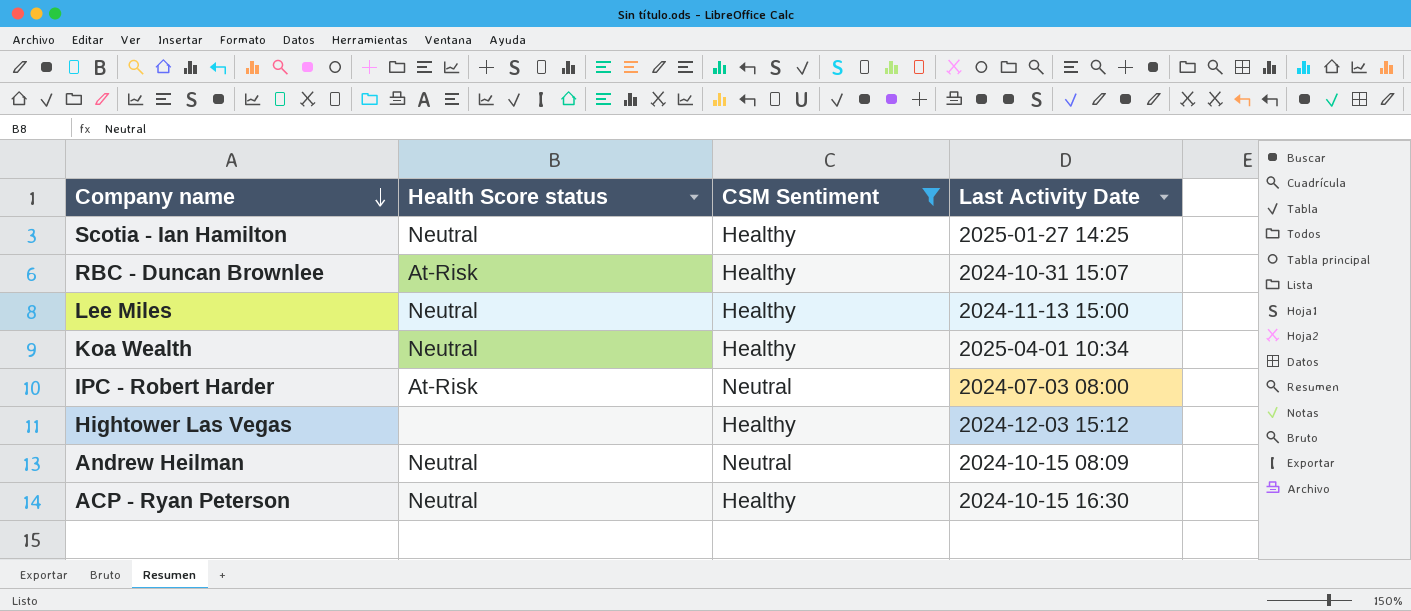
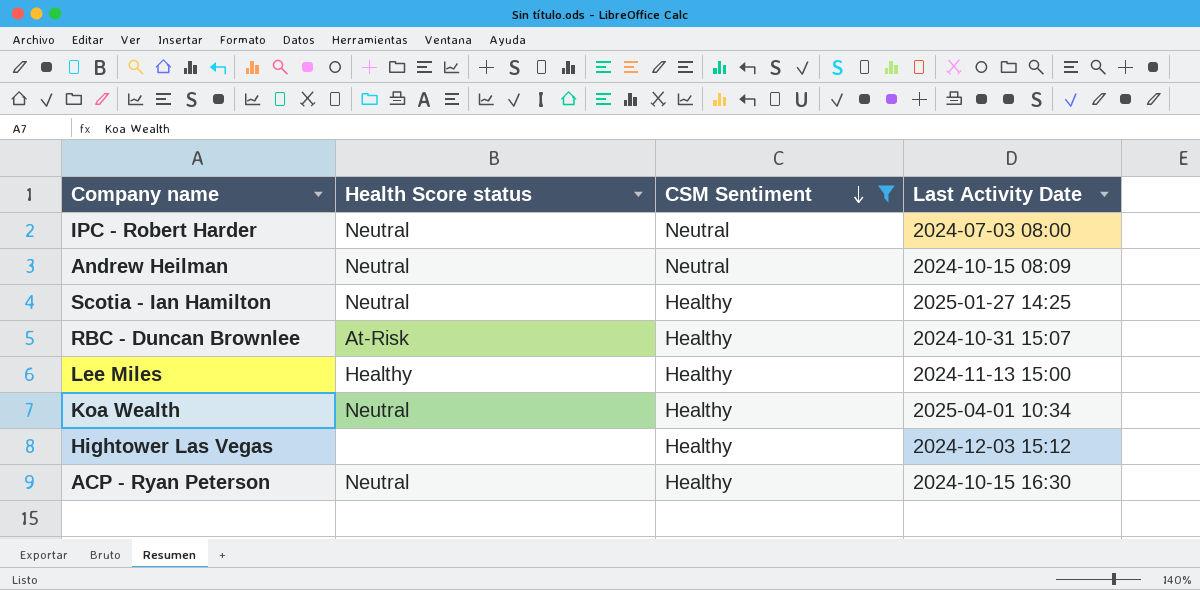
row order: Company name descending -> CSM Sentiment descending
IPC - Robert Harder | Health Score status: At-Risk -> Neutral
Lee Miles | Health Score status: Neutral -> Healthy

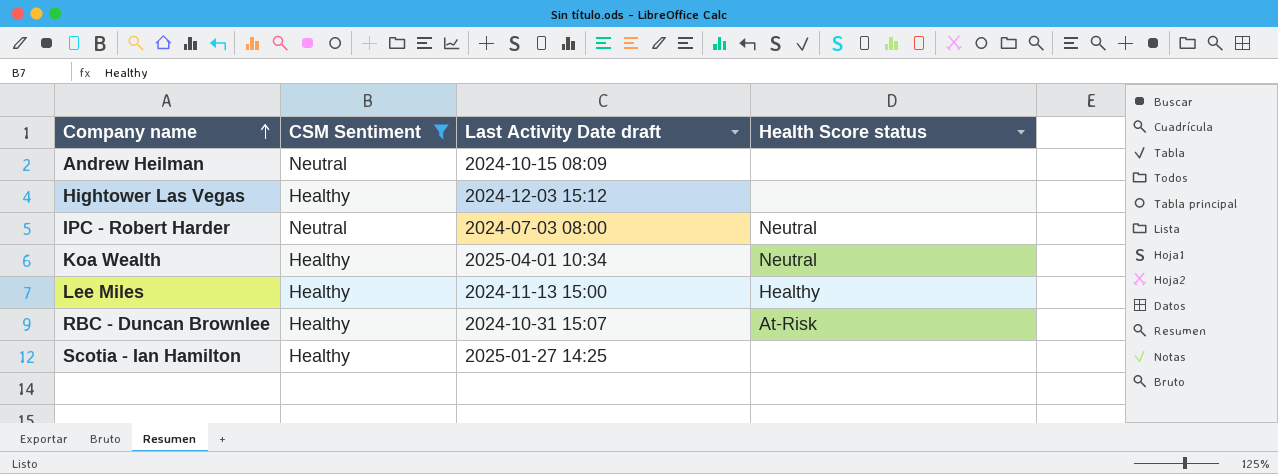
row order: CSM Sentiment descending -> Company name ascending
column name: Last Activity Date -> Last Activity Date draft
column Health Score status | position: 2 -> 4
row ACP - Ryan Peterson: Neutral | Healthy | 2024-10-15 16:30 -> none
Andrew Heilman | Health Score status: Neutral -> none
Scotia - Ian Hamilton | Health Score status: Neutral -> none

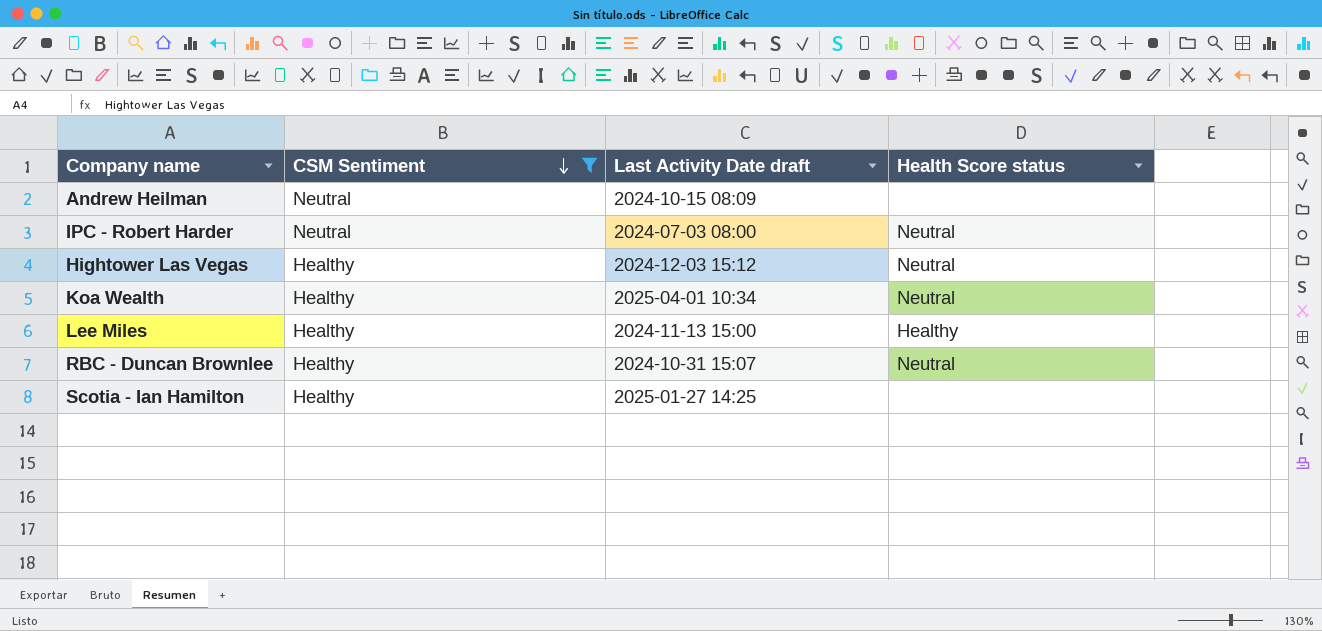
row order: Company name ascending -> CSM Sentiment descending
Hightower Las Vegas | Health Score status: none -> Neutral
RBC - Duncan Brownlee | Health Score status: At-Risk -> Neutral

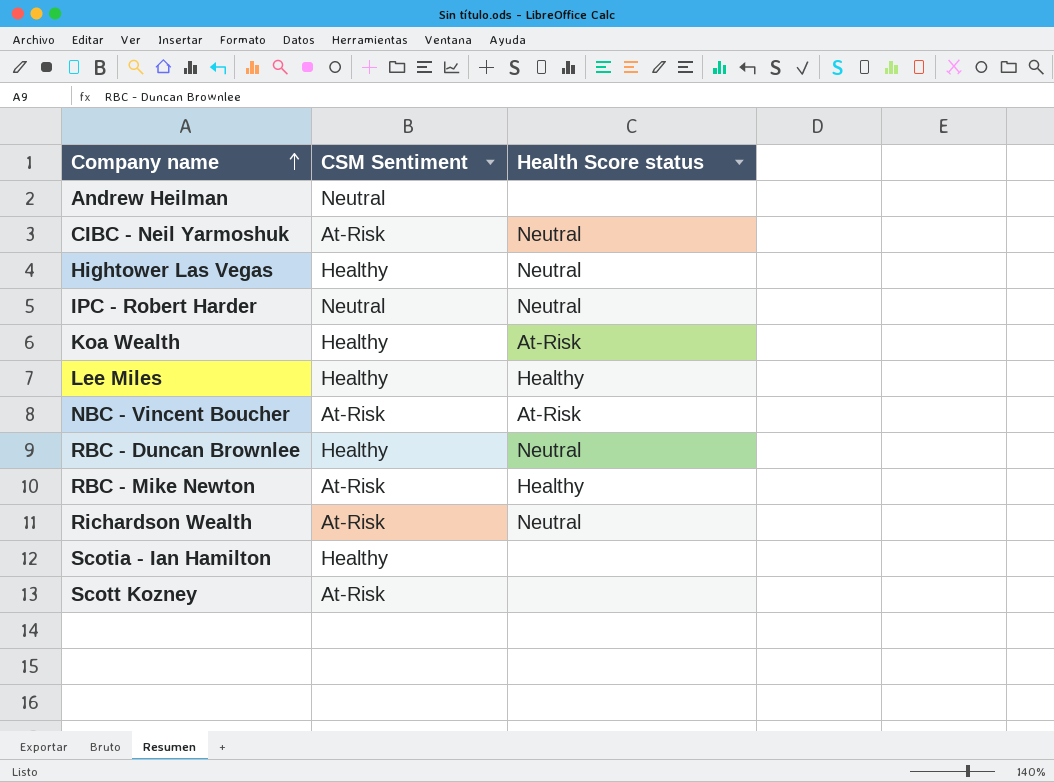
filter: CSM Sentiment != At-Risk -> none
row order: CSM Sentiment descending -> Company name ascending
column Last Activity Date draft | position: 3 -> none
Koa Wealth | Health Score status: Neutral -> At-Risk

